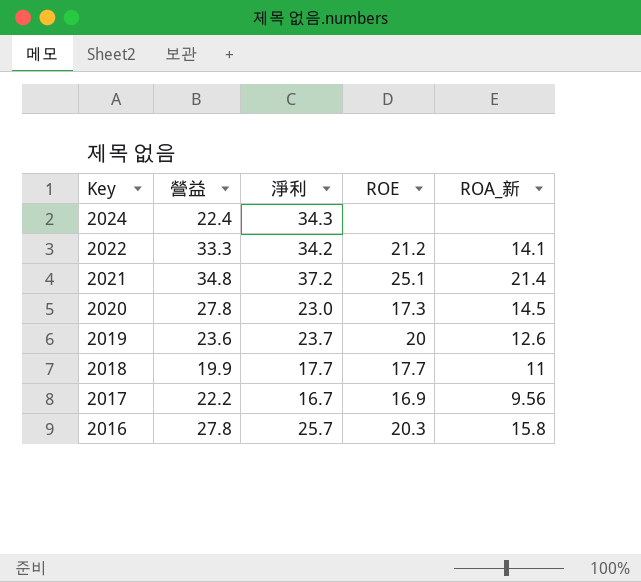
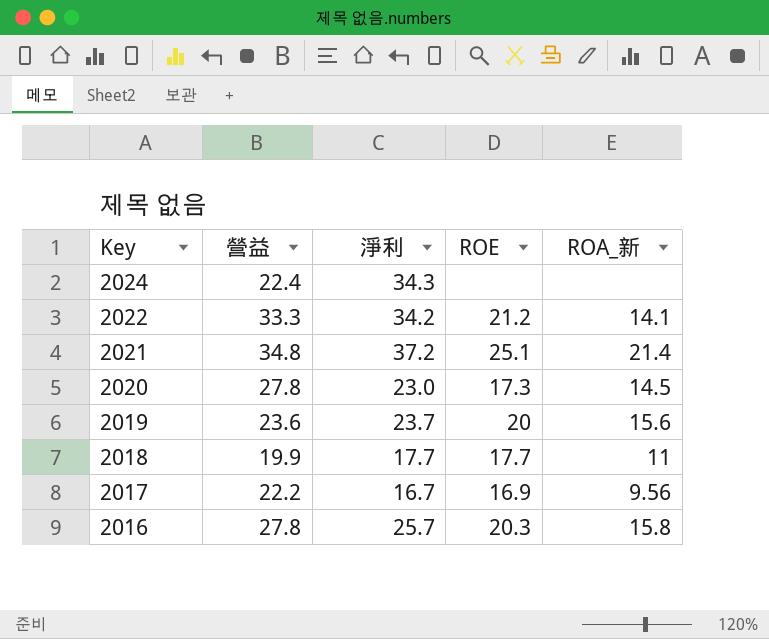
2019 | ROA_新: 12.6 -> 15.6

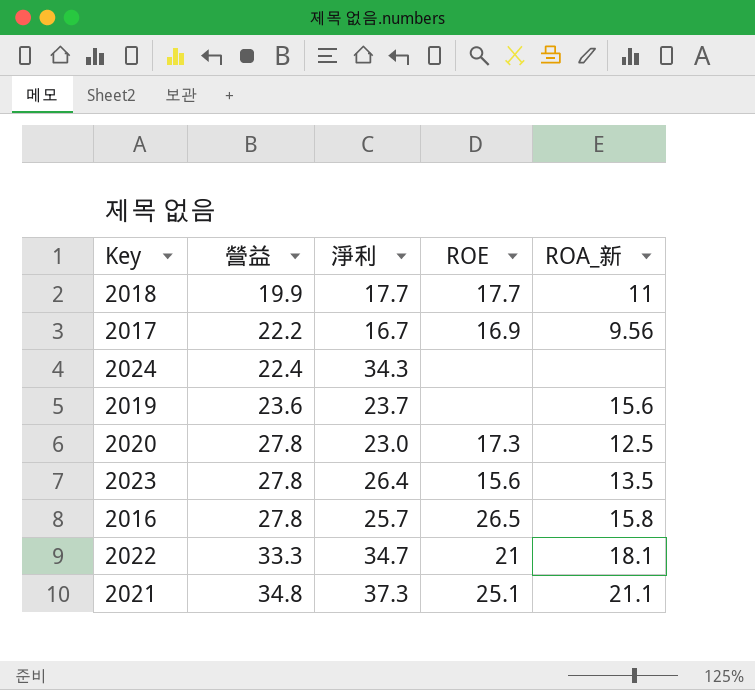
row order: Key descending -> 營益 ascending
2019 | ROE: 20 -> none
2020 | ROA_新: 14.5 -> 12.5
row 2023: none -> 27.8 | 26.4 | 15.6 | 13.5
2016 | ROE: 20.3 -> 26.5
2022 | 淨利: 34.2 -> 34.7
2022 | ROE: 21.2 -> 21
2022 | ROA_新: 14.1 -> 18.1
2021 | 淨利: 37.2 -> 37.3
2021 | ROA_新: 21.4 -> 21.1

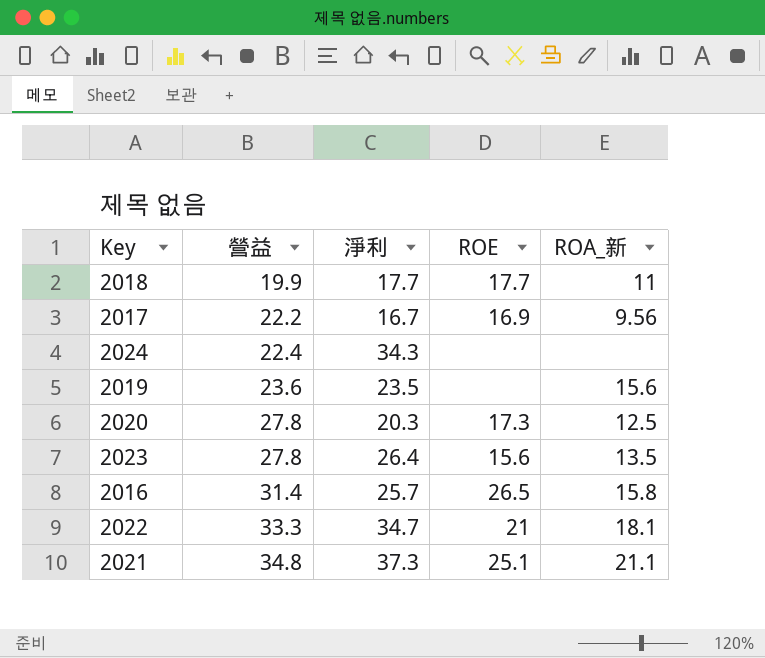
2019 | 淨利: 23.7 -> 23.5
2020 | 淨利: 23.0 -> 20.3
2016 | 營益: 27.8 -> 31.4

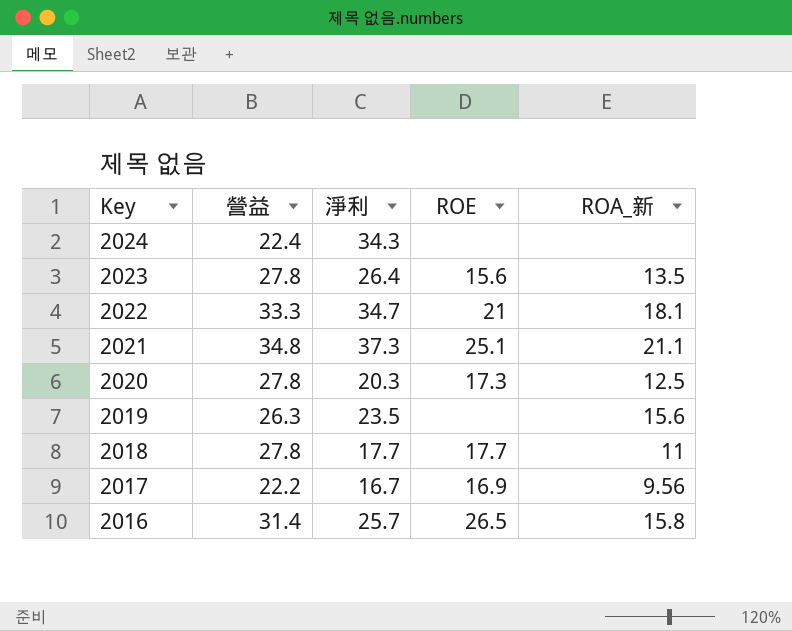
row order: 營益 ascending -> Key descending
2019 | 營益: 23.6 -> 26.3
2018 | 營益: 19.9 -> 27.8

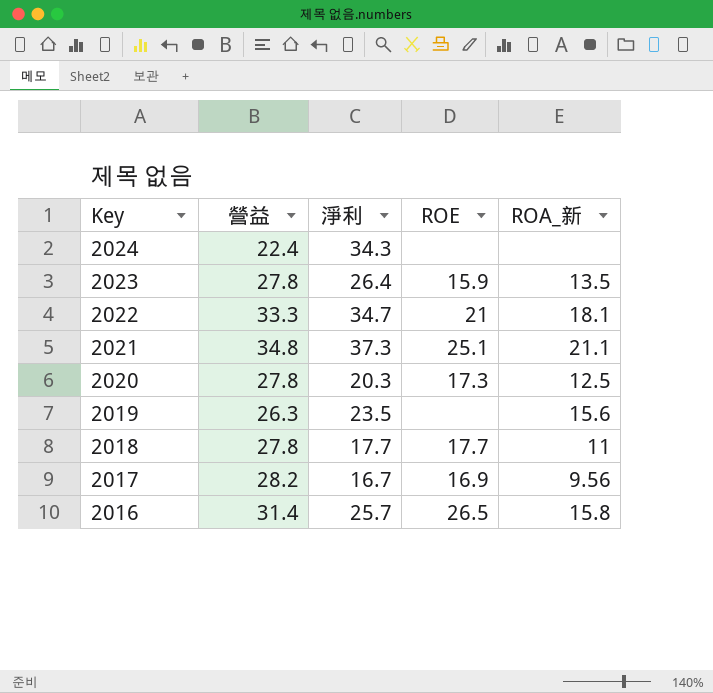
2023 | ROE: 15.6 -> 15.9
2017 | 營益: 22.2 -> 28.2

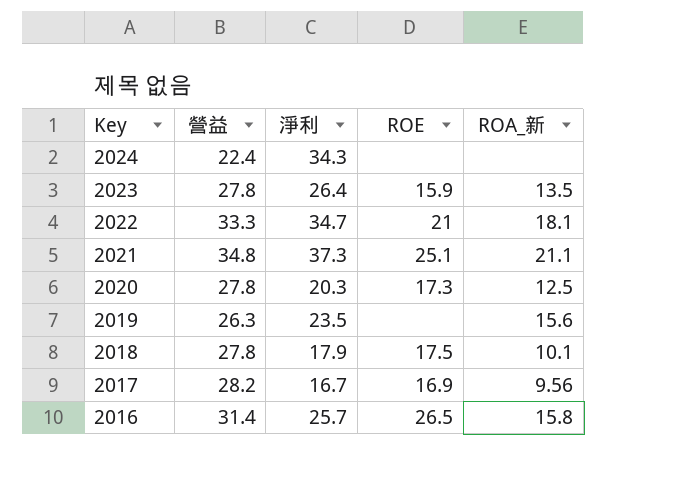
2018 | 淨利: 17.7 -> 17.9
2018 | ROE: 17.7 -> 17.5
2018 | ROA_新: 11 -> 10.1

